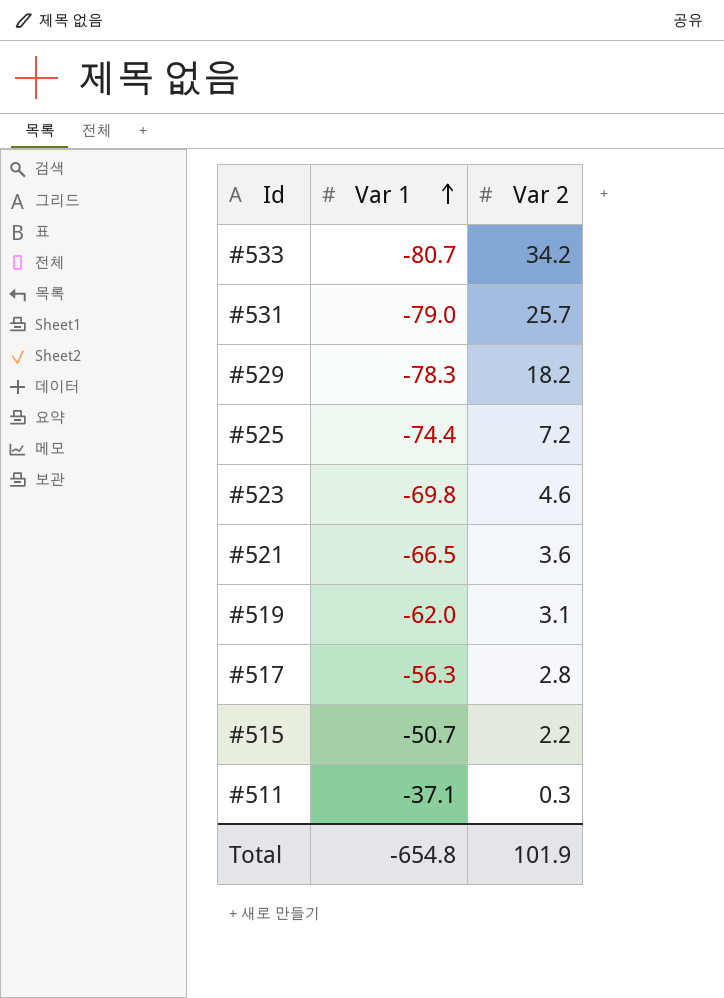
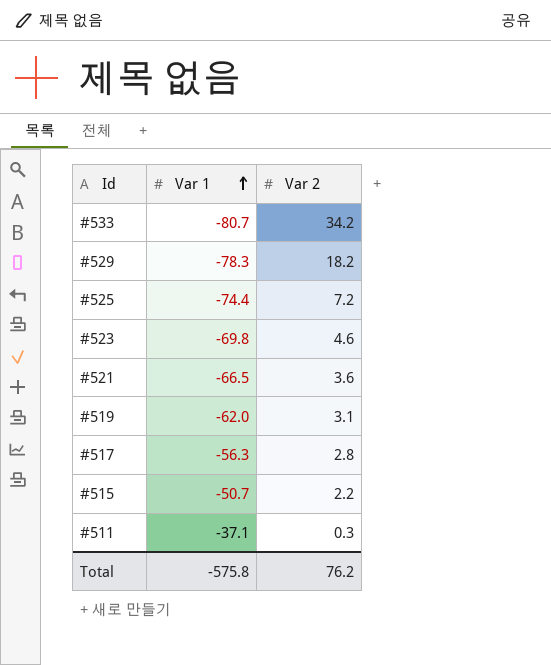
row #531: -79.0 | 25.7 -> none
Total | Var 1: -654.8 -> -575.8
Total | Var 2: 101.9 -> 76.2

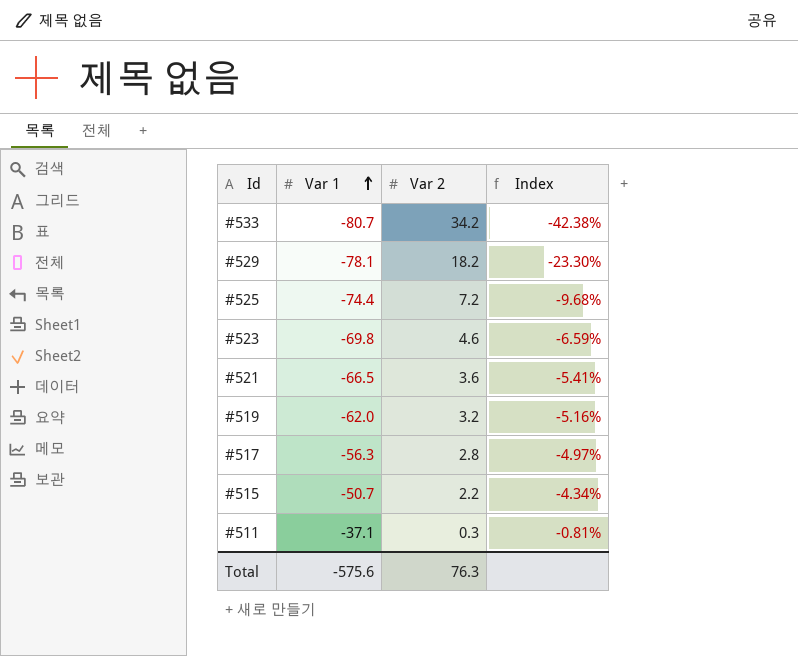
column Index | formula: none -> [Var 2] / [Var 1]
#529 | Var 1: -78.3 -> -78.1
#519 | Var 2: 3.1 -> 3.2
Total | Var 1: -575.8 -> -575.6
Total | Var 2: 76.2 -> 76.3

